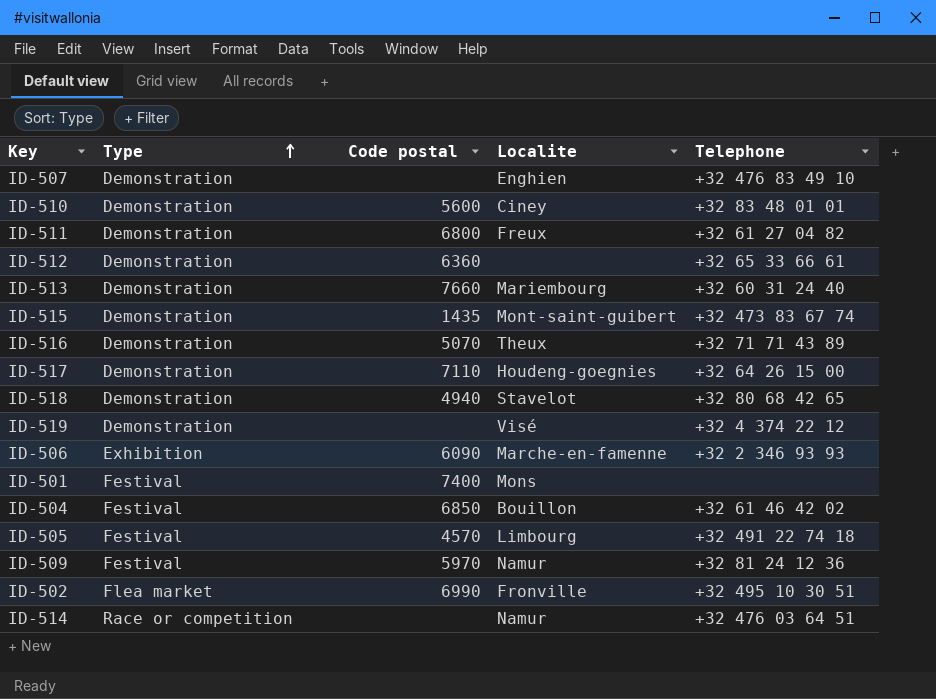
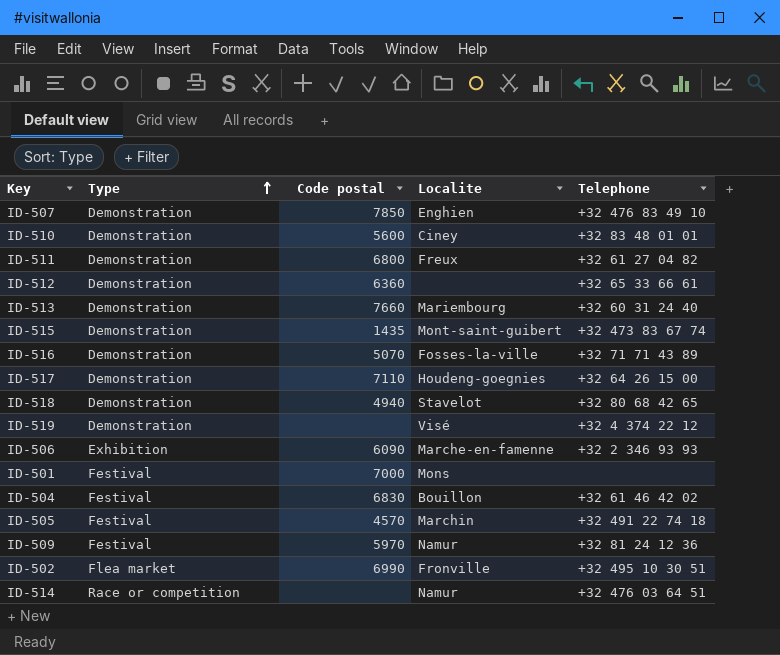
ID-507 | Code postal: none -> 7850
ID-516 | Localite: Theux -> Fosses-la-ville
ID-501 | Code postal: 7400 -> 7000
ID-504 | Code postal: 6850 -> 6830
ID-505 | Localite: Limbourg -> Marchin

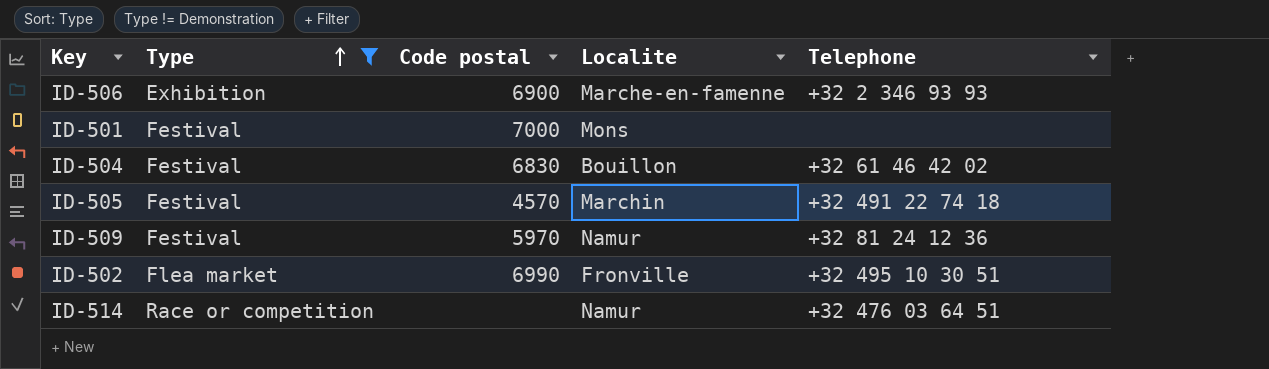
filter: none -> Type != Demonstration
ID-506 | Code postal: 6090 -> 6900

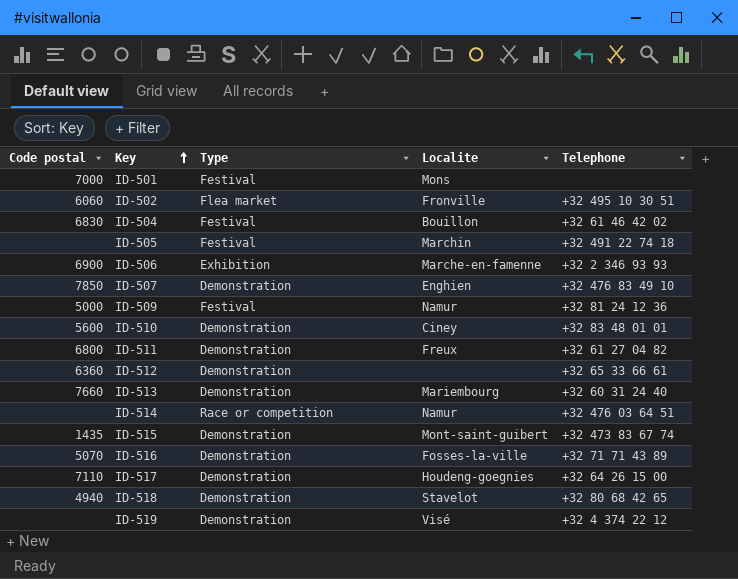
filter: Type != Demonstration -> none
row order: Type ascending -> Key ascending
column Code postal | position: 3 -> 1
ID-502 | Code postal: 6990 -> 6060
ID-505 | Code postal: 4570 -> none
ID-509 | Code postal: 5970 -> 5000

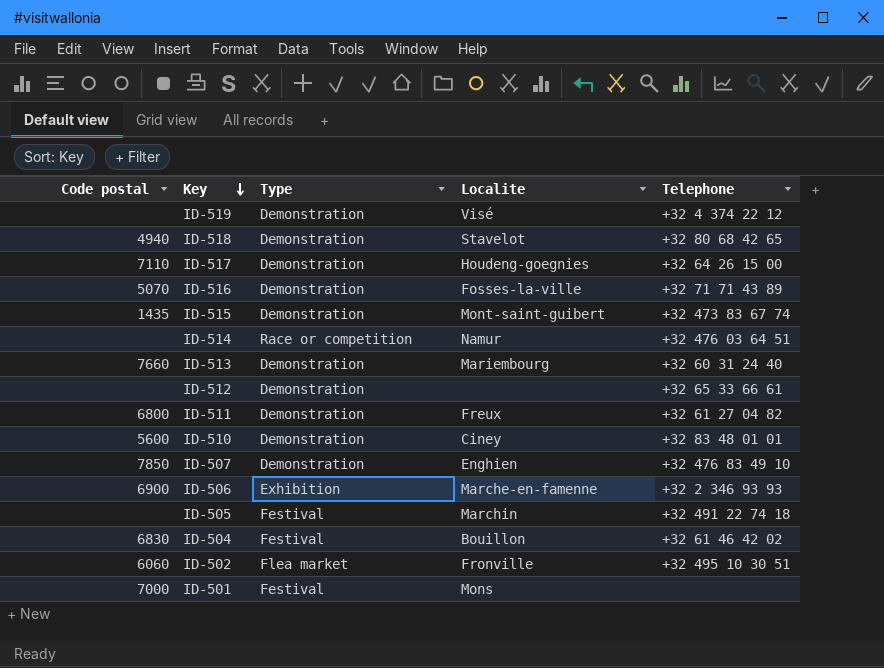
row order: Key ascending -> Key descending
row ID-509: 5000 | Festival | Namur | +32 81 24 12 36 -> none
ID-512 | Code postal: 6360 -> none

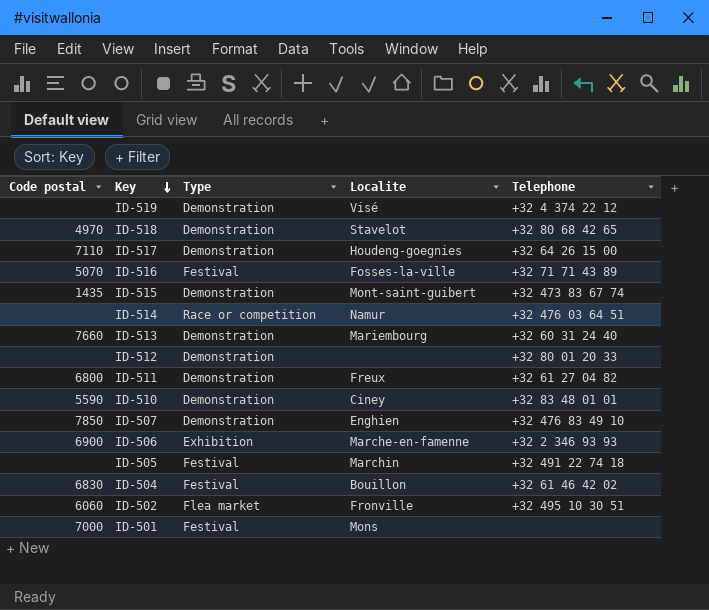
ID-518 | Code postal: 4940 -> 4970
ID-516 | Type: Demonstration -> Festival
ID-512 | Telephone: +32 65 33 66 61 -> +32 80 01 20 33
ID-510 | Code postal: 5600 -> 5590

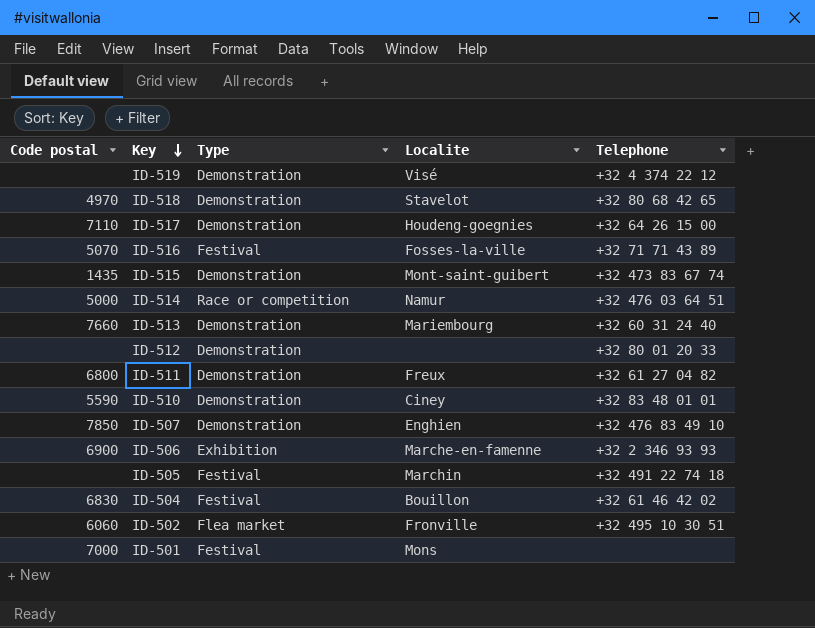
ID-514 | Code postal: none -> 5000

